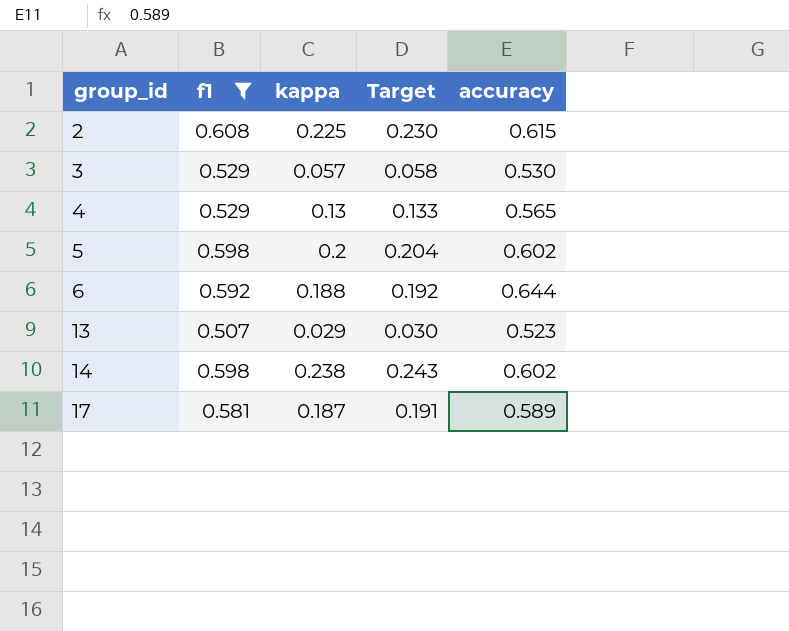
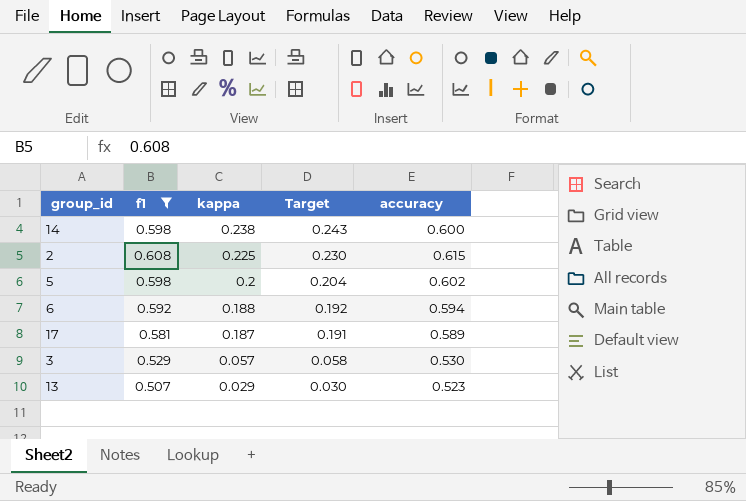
row order: group_id ascending -> kappa descending
row 4: 0.529 | 0.13 | 0.133 | 0.565 -> none
14 | accuracy: 0.602 -> 0.600
6 | accuracy: 0.644 -> 0.594

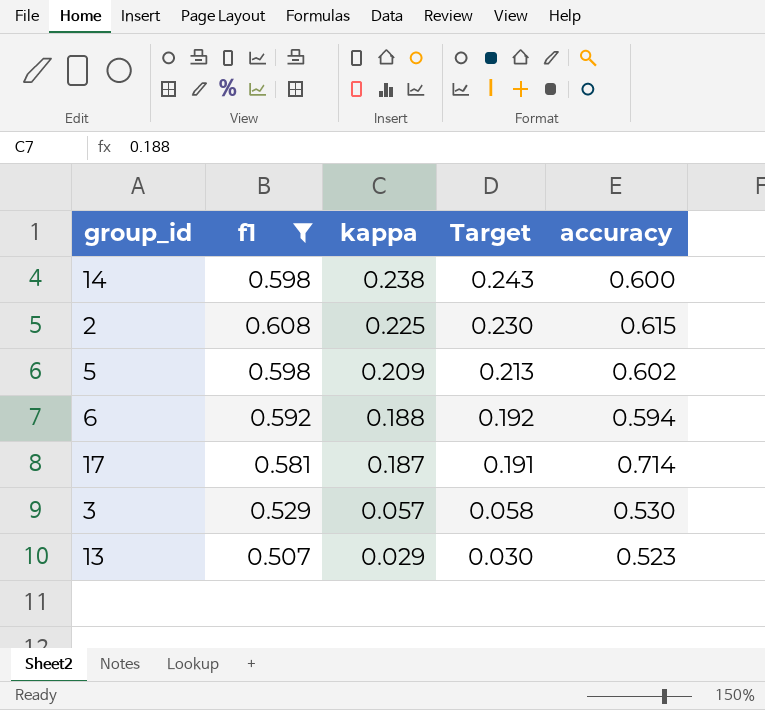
5 | kappa: 0.2 -> 0.209
5 | Target: 0.204 -> 0.213
17 | accuracy: 0.589 -> 0.714

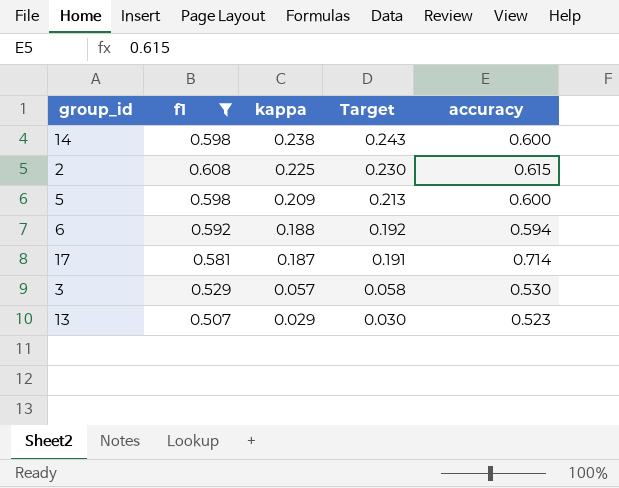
5 | accuracy: 0.602 -> 0.600

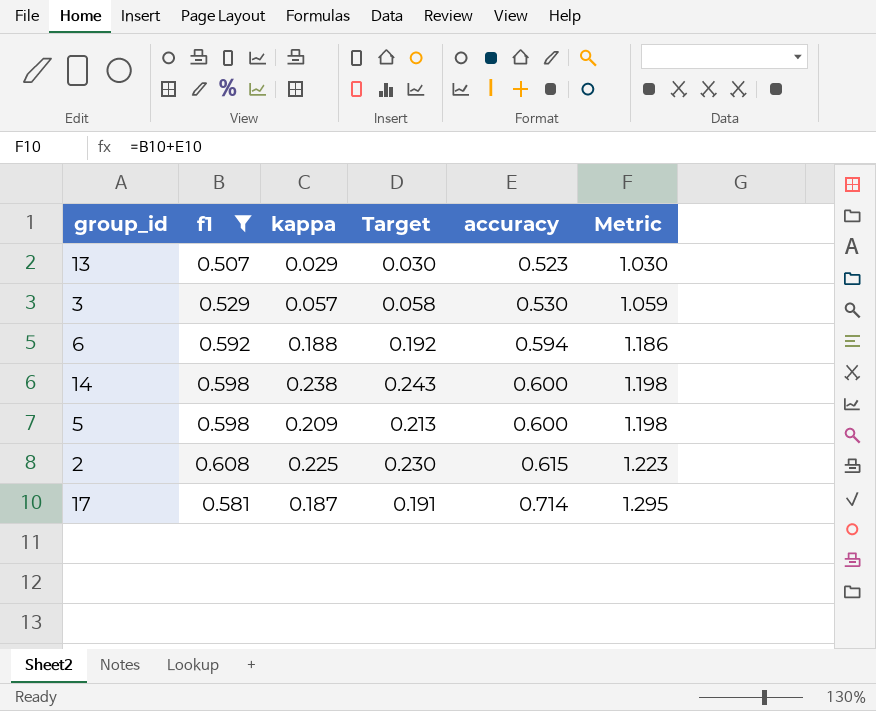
row order: kappa descending -> accuracy ascending
column Metric | formula: none -> [f1] + [accuracy]

